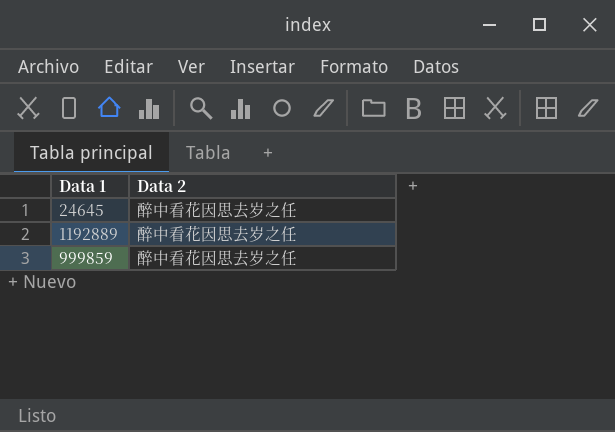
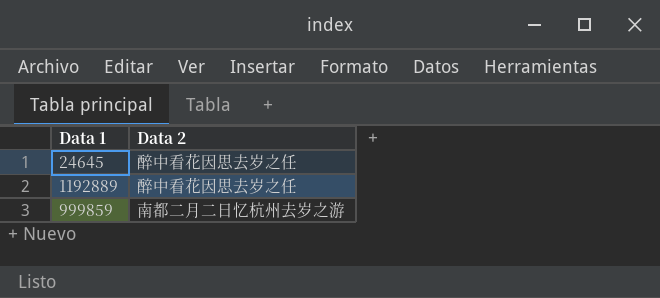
999859 | Data 2: 醉中看花因思去岁之任 -> 南都二月二日忆杭州去岁之游

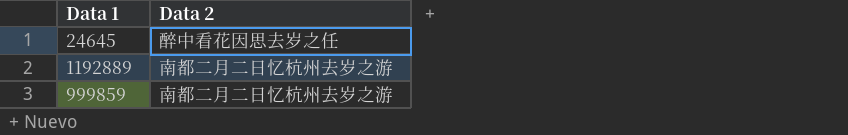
1192889 | Data 2: 醉中看花因思去岁之任 -> 南都二月二日忆杭州去岁之游

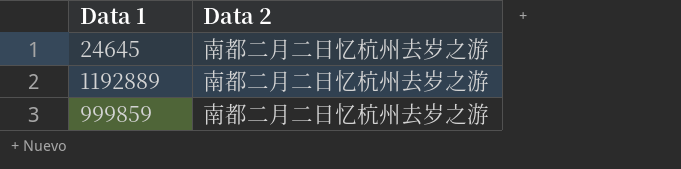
24645 | Data 2: 醉中看花因思去岁之任 -> 南都二月二日忆杭州去岁之游

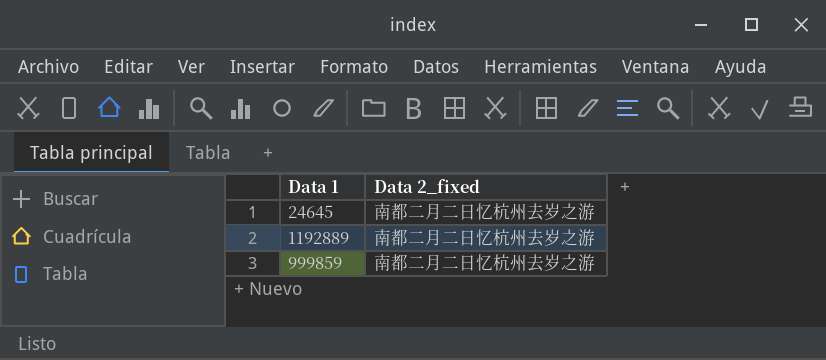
column name: Data 2 -> Data 2_fixed

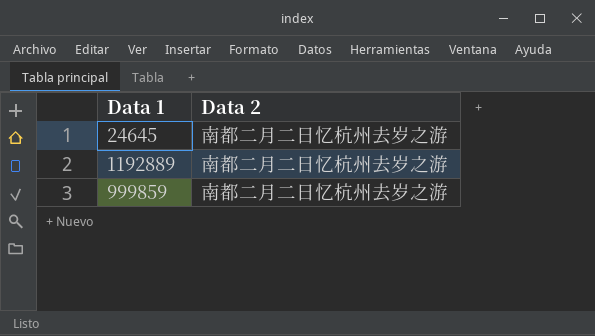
column name: Data 2_fixed -> Data 2

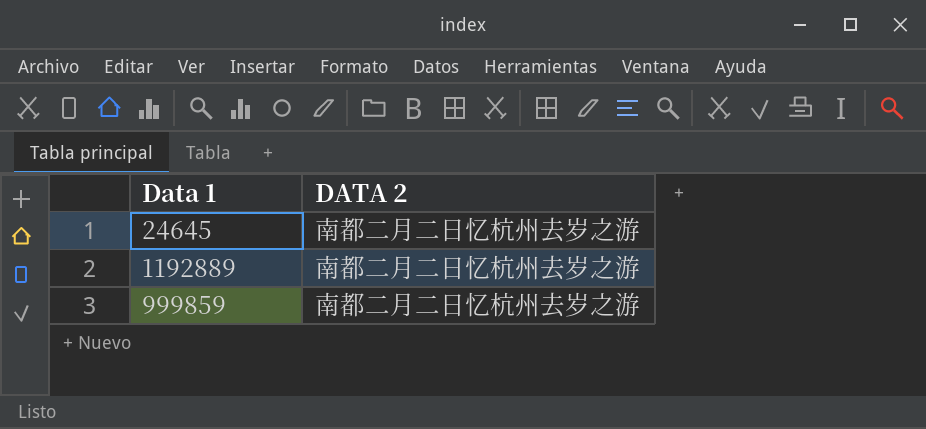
column name: Data 2 -> DATA 2

